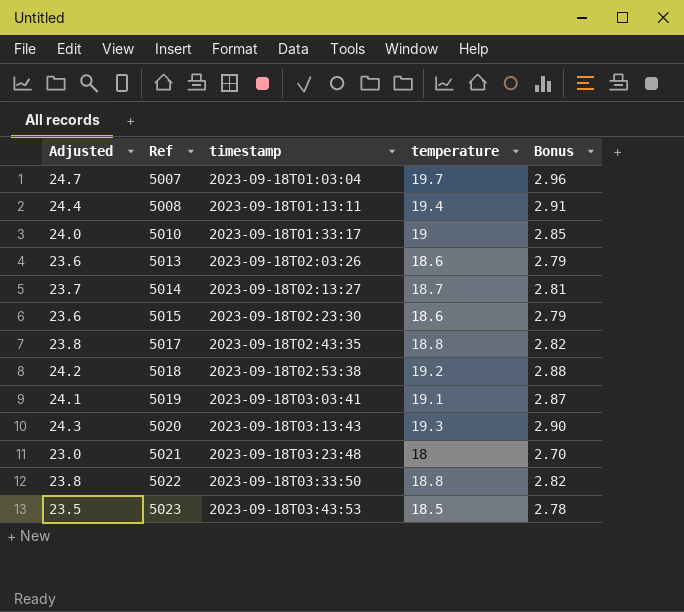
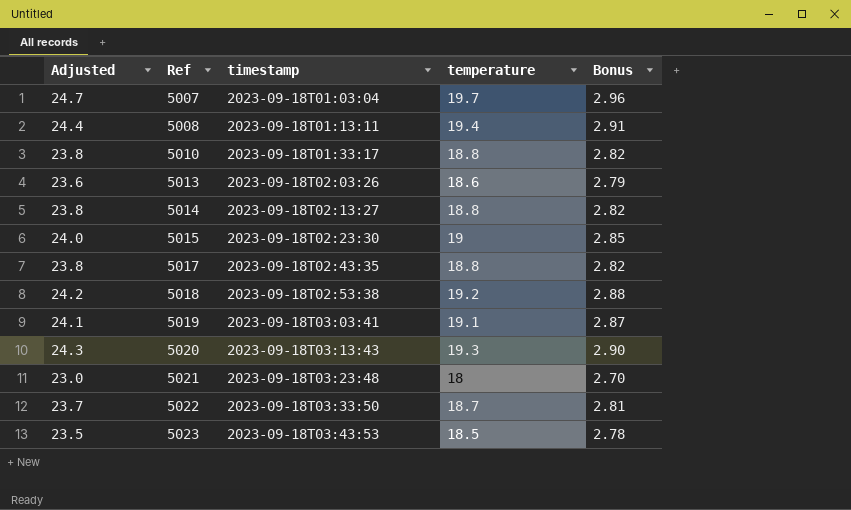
5010 | Adjusted: 24.0 -> 23.8
5010 | temperature: 19 -> 18.8
5010 | Bonus: 2.85 -> 2.82
5014 | Adjusted: 23.7 -> 23.8
5014 | temperature: 18.7 -> 18.8
5014 | Bonus: 2.81 -> 2.82
5015 | Adjusted: 23.6 -> 24.0
5015 | temperature: 18.6 -> 19
5015 | Bonus: 2.79 -> 2.85
5022 | Adjusted: 23.8 -> 23.7
5022 | temperature: 18.8 -> 18.7
5022 | Bonus: 2.82 -> 2.81

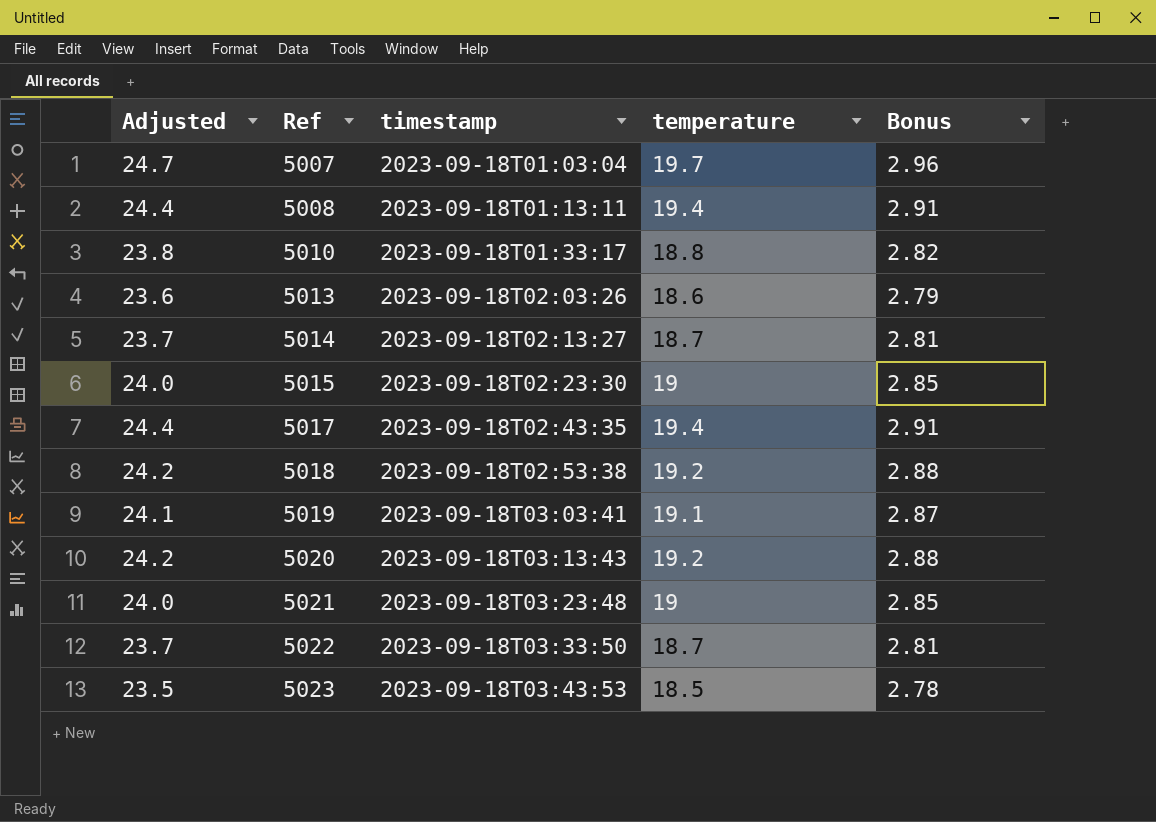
5014 | Adjusted: 23.8 -> 23.7
5014 | temperature: 18.8 -> 18.7
5014 | Bonus: 2.82 -> 2.81
5017 | Adjusted: 23.8 -> 24.4
5017 | temperature: 18.8 -> 19.4
5017 | Bonus: 2.82 -> 2.91
5020 | Adjusted: 24.3 -> 24.2
5020 | temperature: 19.3 -> 19.2
5020 | Bonus: 2.90 -> 2.88
5021 | Adjusted: 23.0 -> 24.0
5021 | temperature: 18 -> 19
5021 | Bonus: 2.70 -> 2.85

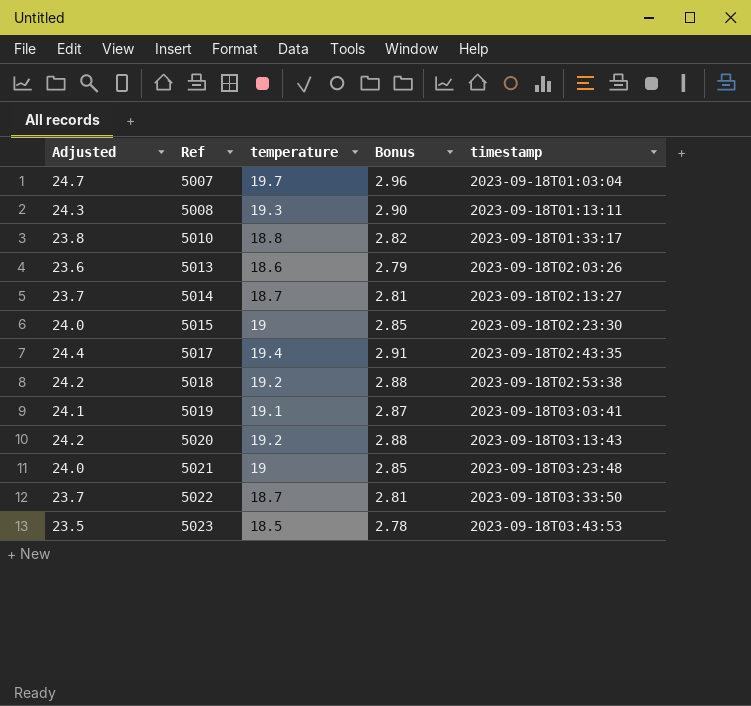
column timestamp | position: 3 -> 5
5008 | Adjusted: 24.4 -> 24.3
5008 | temperature: 19.4 -> 19.3
5008 | Bonus: 2.91 -> 2.90

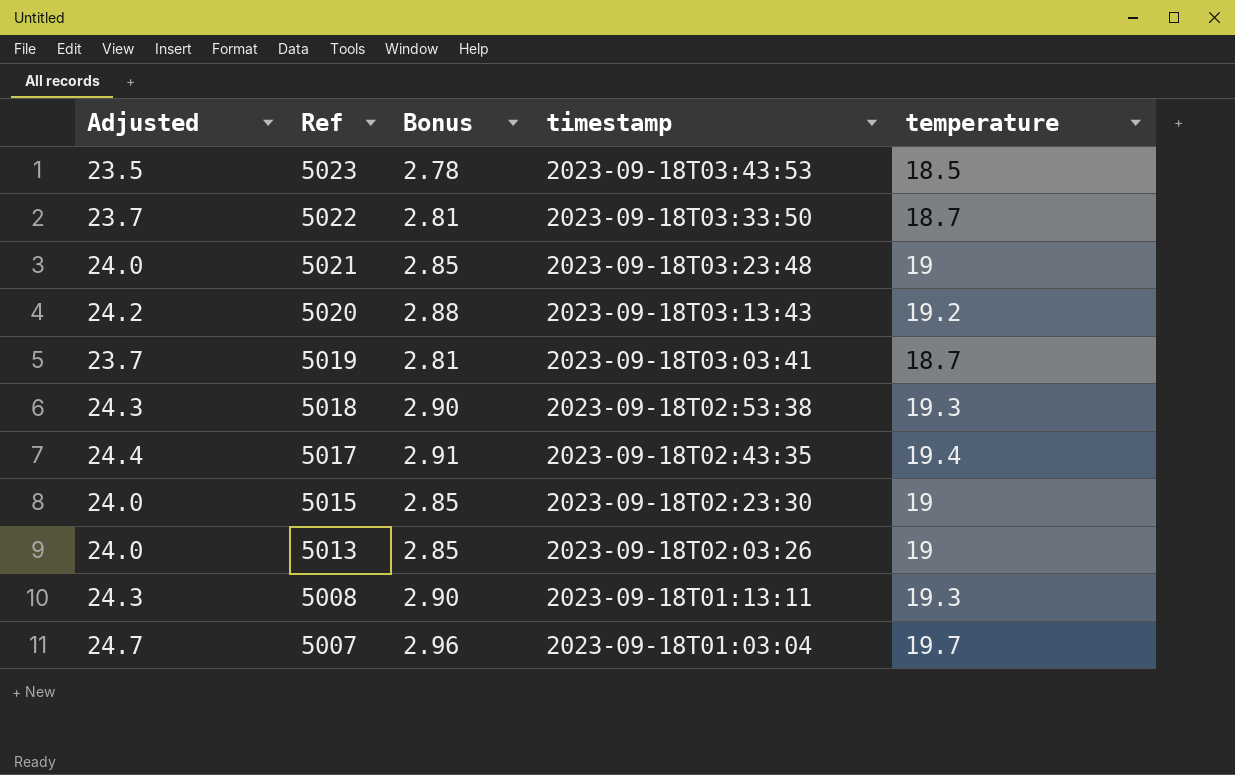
row order: Ref ascending -> Ref descending
column temperature | position: 3 -> 5
row 5010: 23.8 | 18.8 | 2.82 | 2023-09-18T01:33:17 -> none
row 5014: 23.7 | 18.7 | 2.81 | 2023-09-18T02:13:27 -> none
5019 | Adjusted: 24.1 -> 23.7
5019 | Bonus: 2.87 -> 2.81
5019 | temperature: 19.1 -> 18.7
5018 | Adjusted: 24.2 -> 24.3
5018 | Bonus: 2.88 -> 2.90
5018 | temperature: 19.2 -> 19.3
5013 | Adjusted: 23.6 -> 24.0
5013 | Bonus: 2.79 -> 2.85
5013 | temperature: 18.6 -> 19

